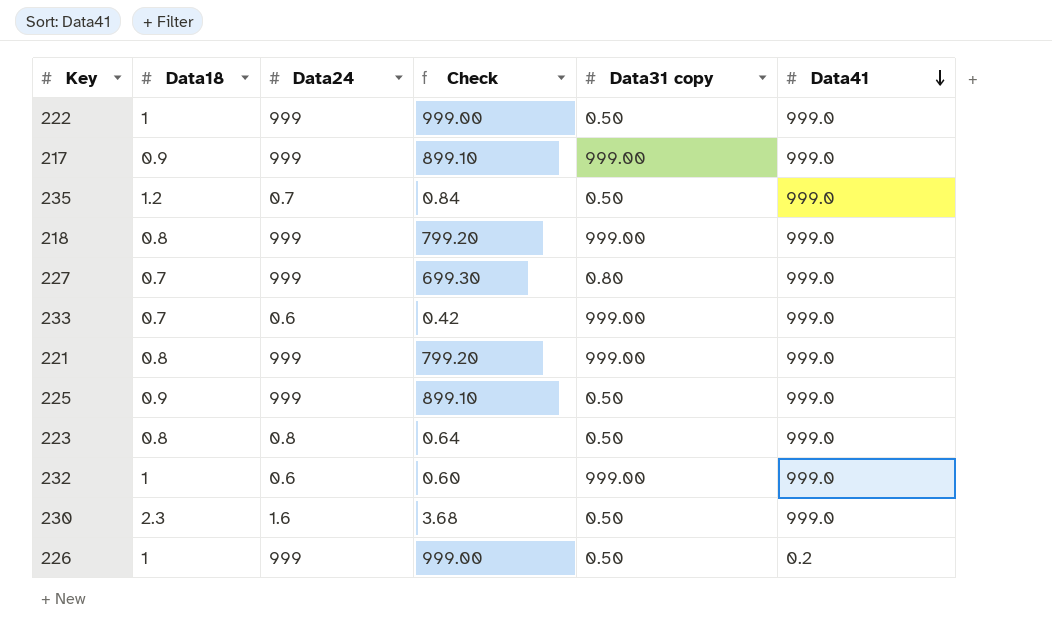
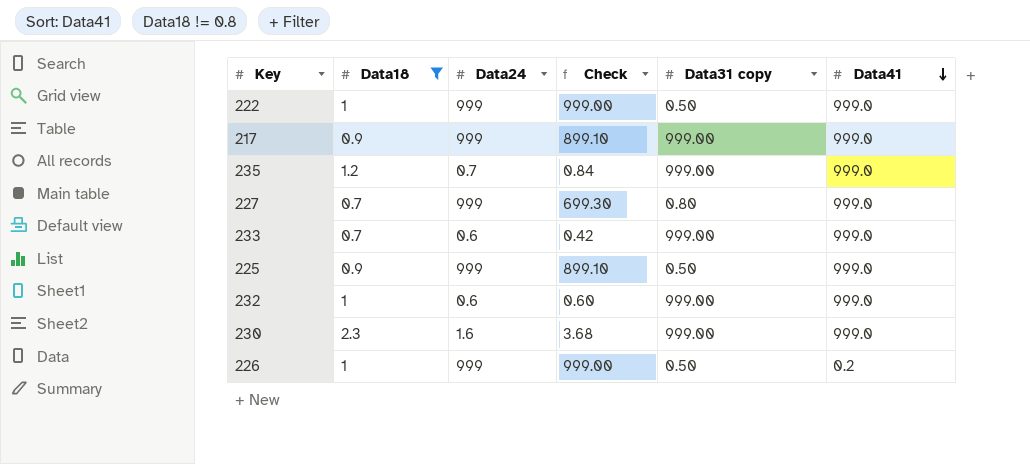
filter: none -> Data18 != 0.8
235 | Data31 copy: 0.50 -> 999.00
230 | Data31 copy: 0.50 -> 999.00

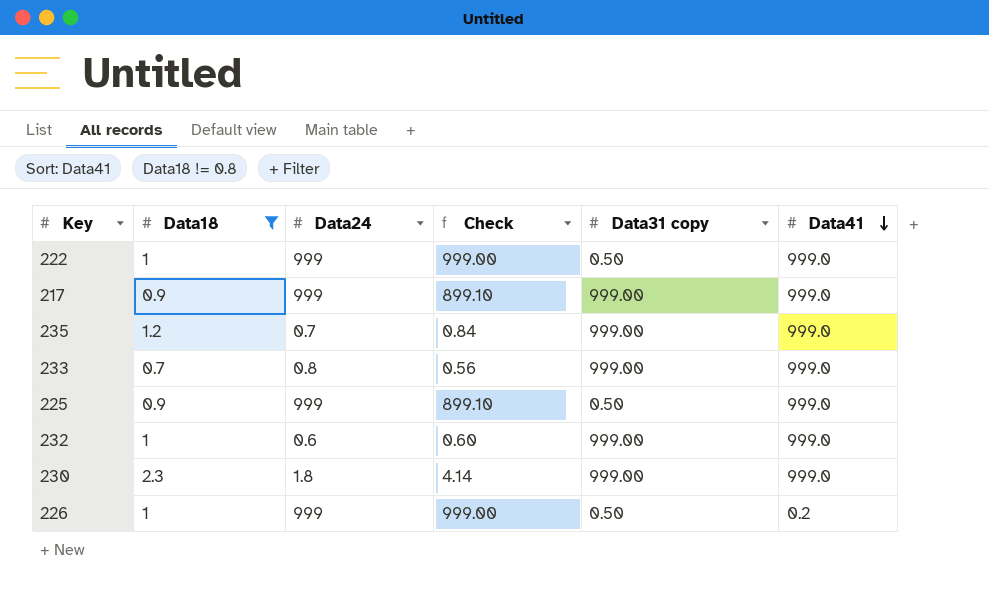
row 227: 0.7 | 999 | 699.30 | 0.80 | 999.0 -> none
233 | Data24: 0.6 -> 0.8
233 | Check: 0.42 -> 0.56
230 | Data24: 1.6 -> 1.8
230 | Check: 3.68 -> 4.14

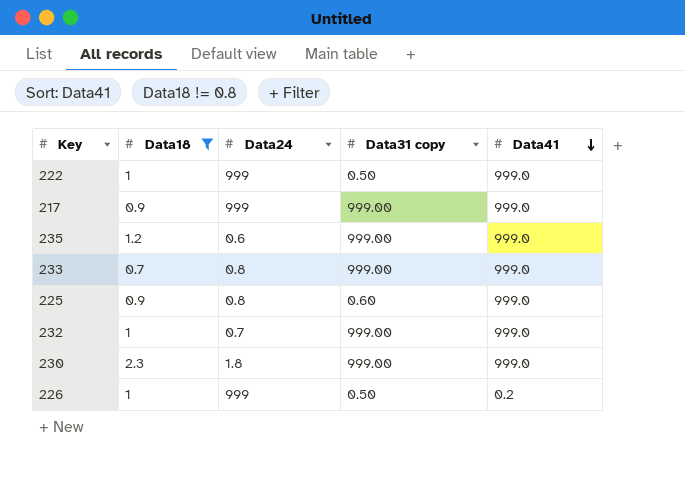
column Check | formula: [Data18] * [Data24] -> none
235 | Data24: 0.7 -> 0.6
225 | Data24: 999 -> 0.8
225 | Data31 copy: 0.50 -> 0.60
232 | Data24: 0.6 -> 0.7

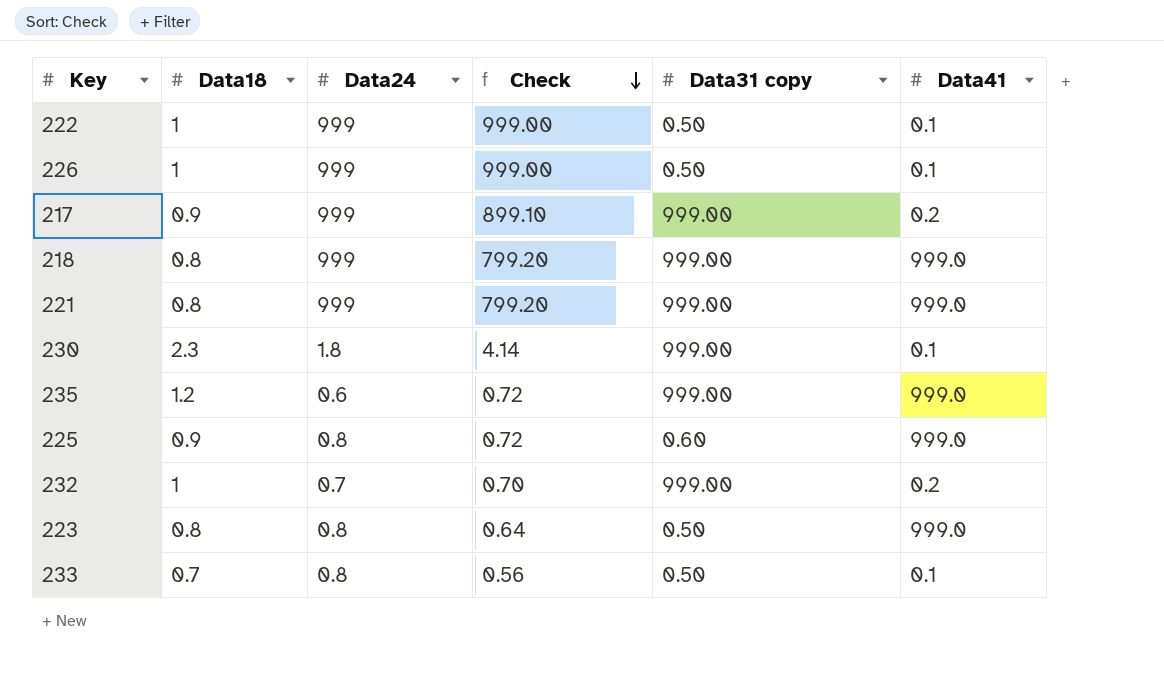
filter: Data18 != 0.8 -> none
row order: Data41 descending -> Check descending
column Check | formula: none -> [Data18] * [Data24]
222 | Data41: 999.0 -> 0.1
226 | Data41: 0.2 -> 0.1
217 | Data41: 999.0 -> 0.2
230 | Data41: 999.0 -> 0.1
232 | Data41: 999.0 -> 0.2
233 | Data31 copy: 999.00 -> 0.50
233 | Data41: 999.0 -> 0.1

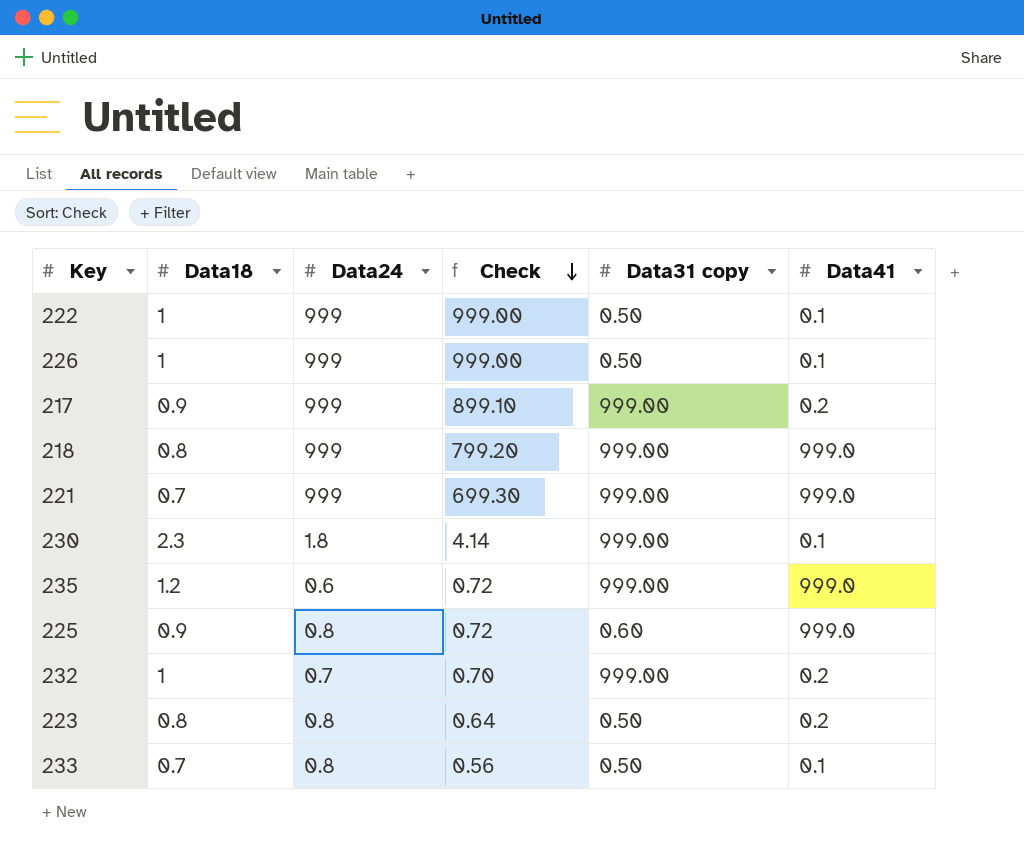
221 | Data18: 0.8 -> 0.7
221 | Check: 799.20 -> 699.30
223 | Data41: 999.0 -> 0.2

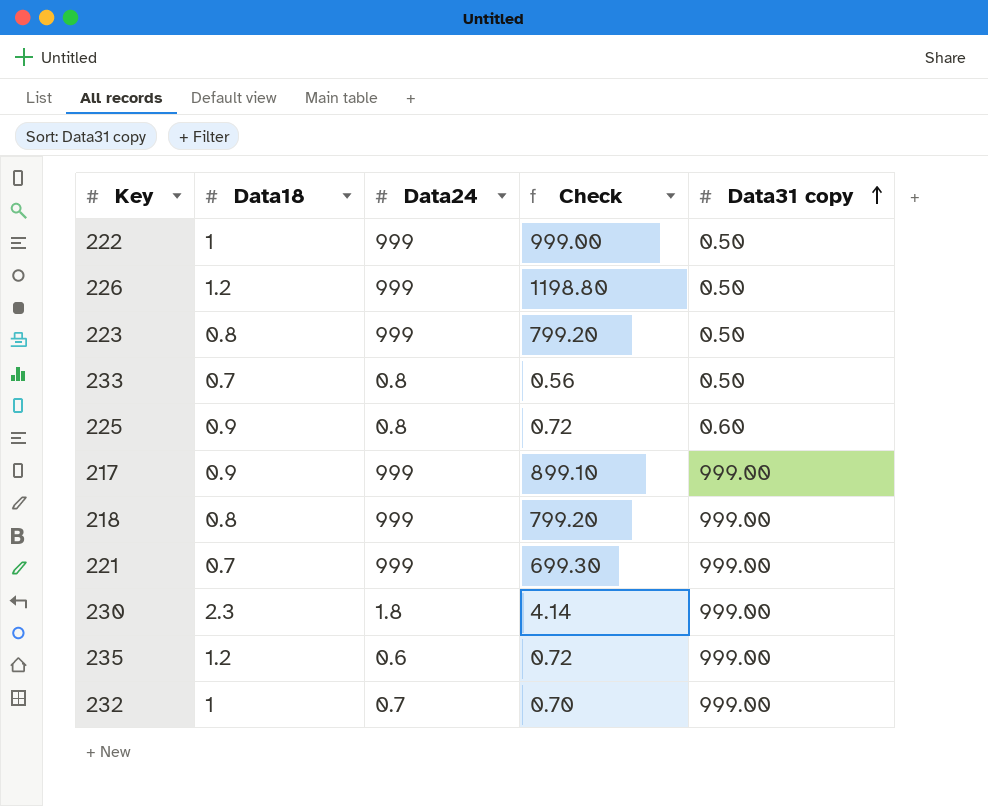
row order: Check descending -> Data31 copy ascending
column Data41 | position: 6 -> none
226 | Data18: 1 -> 1.2
226 | Check: 999.00 -> 1198.80
223 | Data24: 0.8 -> 999
223 | Check: 0.64 -> 799.20

